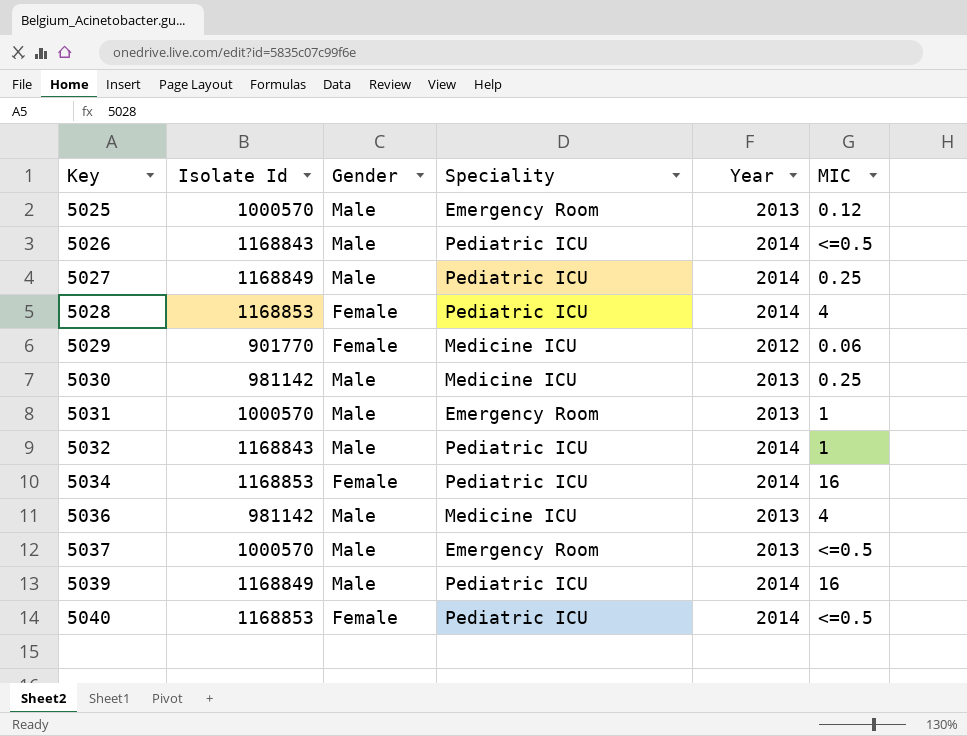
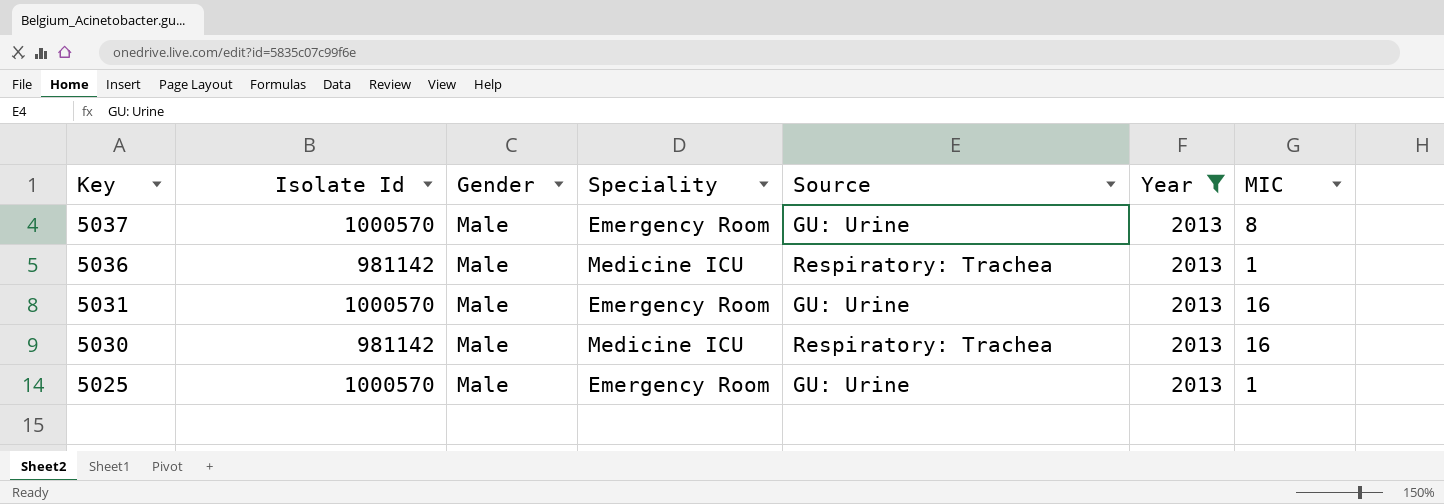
filter: none -> Year = 2013
row order: Key ascending -> Key descending
column Source | position: none -> 5
5037 | MIC: <=0.5 -> 8
5036 | MIC: 4 -> 1
5031 | MIC: 1 -> 16
5030 | MIC: 0.25 -> 16
5025 | MIC: 0.12 -> 1

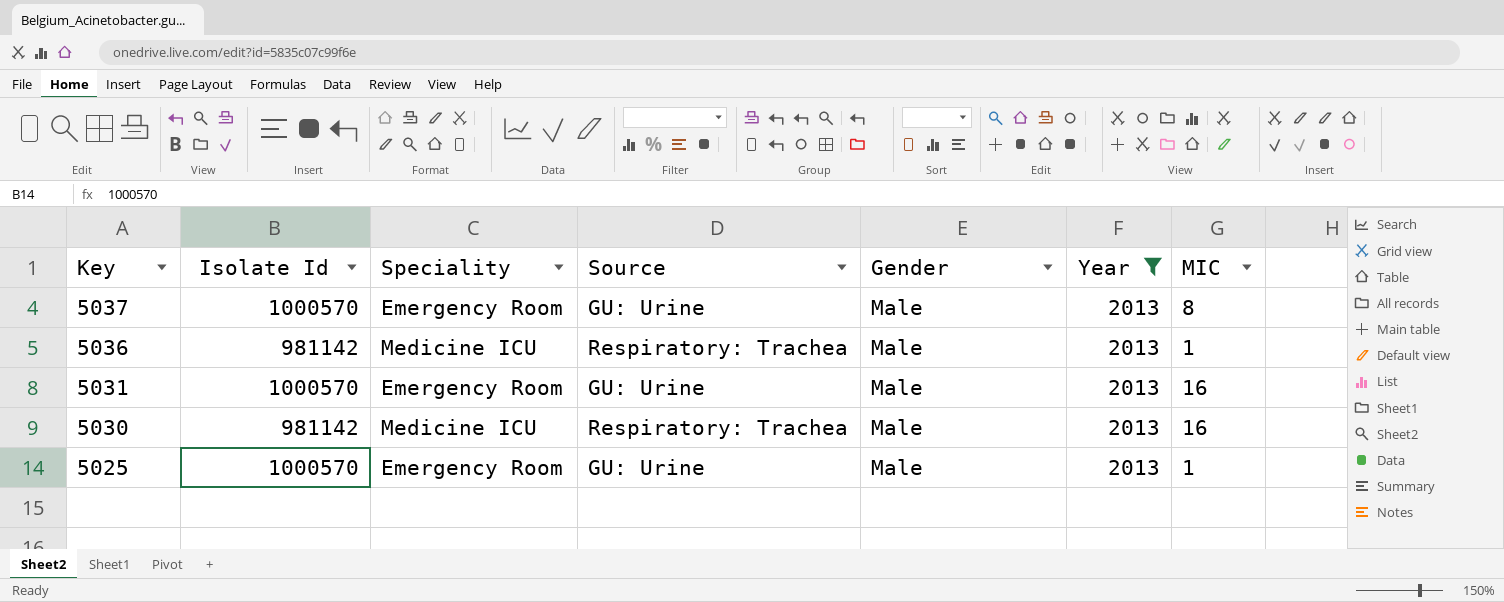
column Gender | position: 3 -> 5

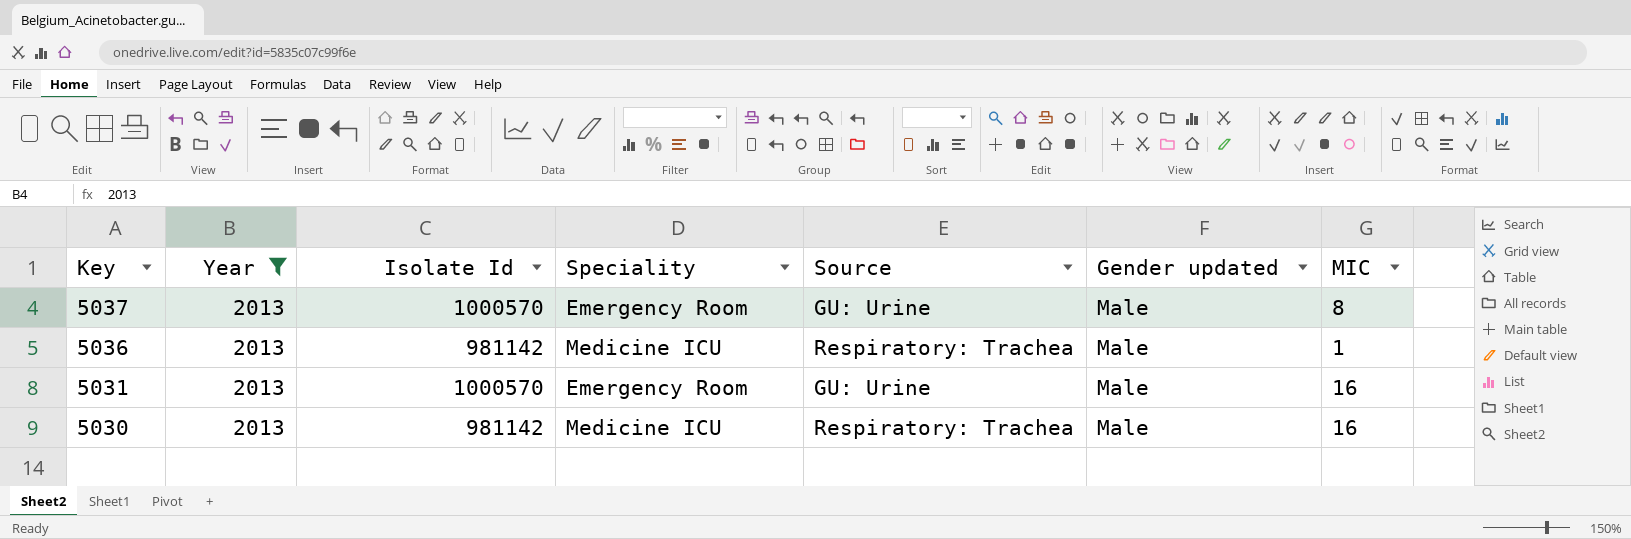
column Year | position: 6 -> 2
column name: Gender -> Gender updated
row 5025: 1000570 | Emergency Room | GU: Urine | Male | 2013 | 1 -> none

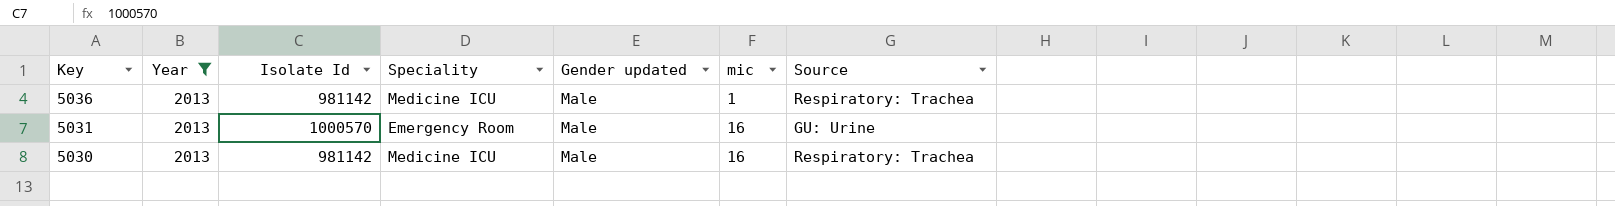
column name: MIC -> mic
column Source | position: 5 -> 7
row 5037: 2013 | 1000570 | Emergency Room | GU: Urine | Male | 8 -> none

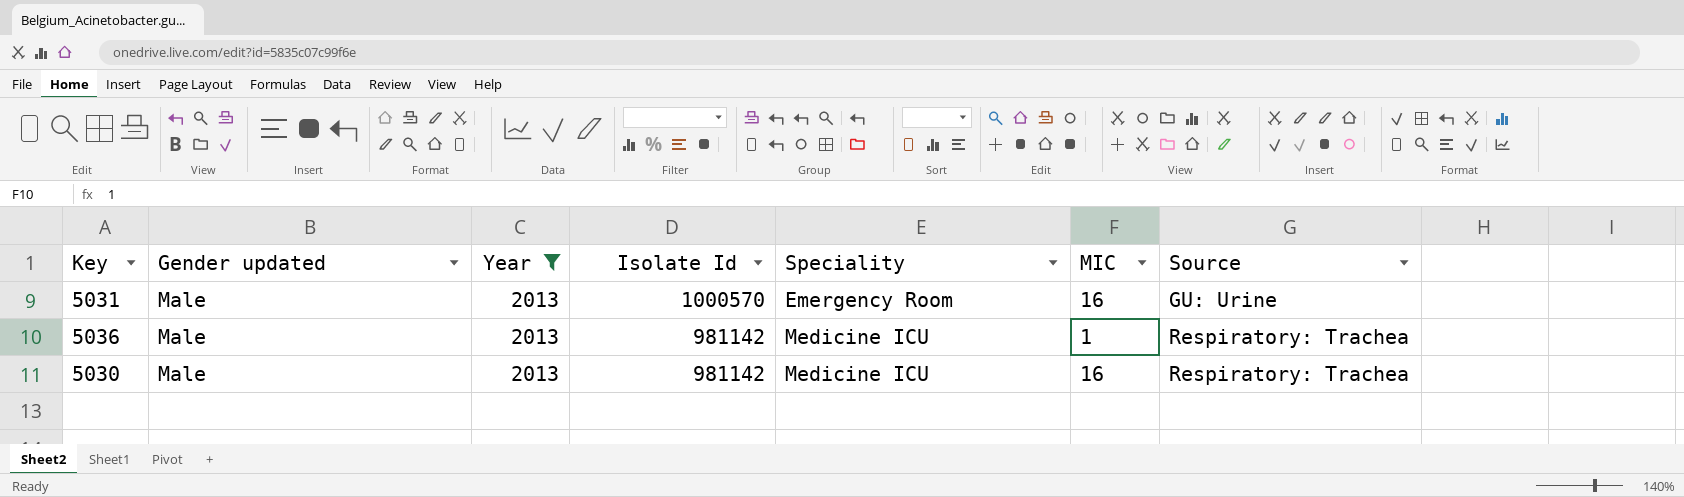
row order: Key descending -> Isolate Id descending
column Gender updated | position: 5 -> 2
column name: mic -> MIC

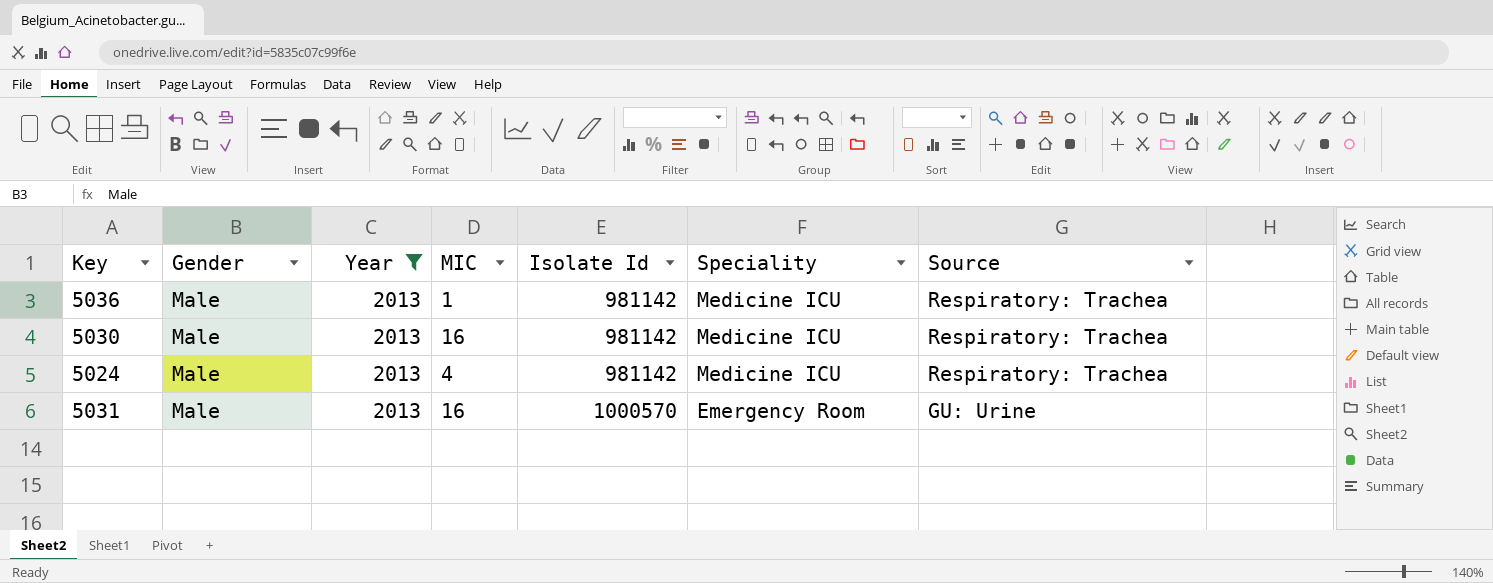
row order: Isolate Id descending -> Isolate Id ascending
column name: Gender updated -> Gender
column MIC | position: 6 -> 4
row 5024: none -> Male | 2013 | 4 | 981142 | Medicine ICU | Respiratory: Trachea

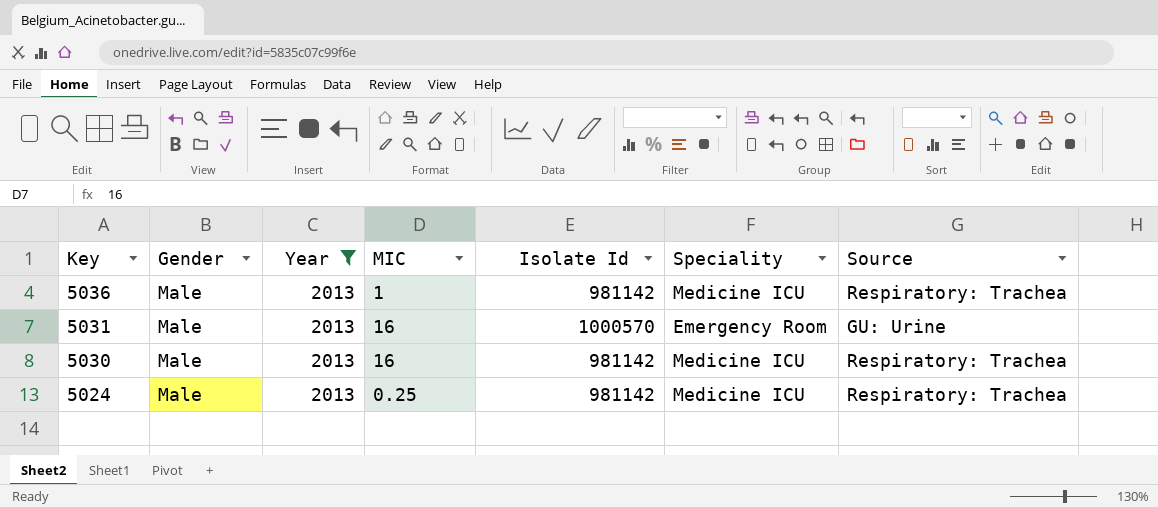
row order: Isolate Id ascending -> Key descending
5024 | MIC: 4 -> 0.25

